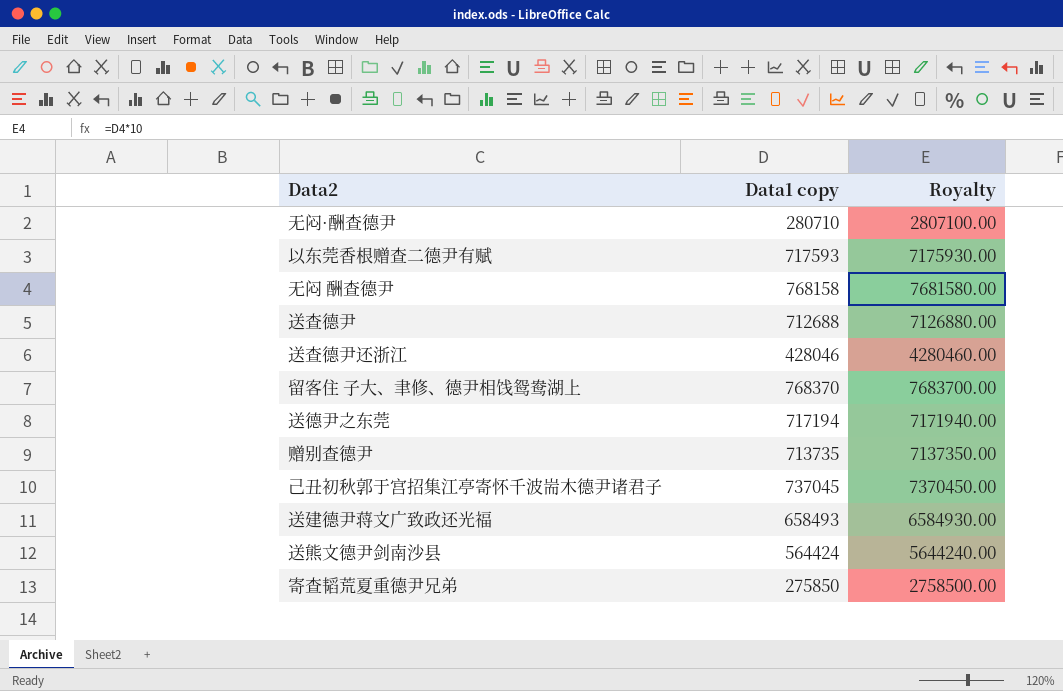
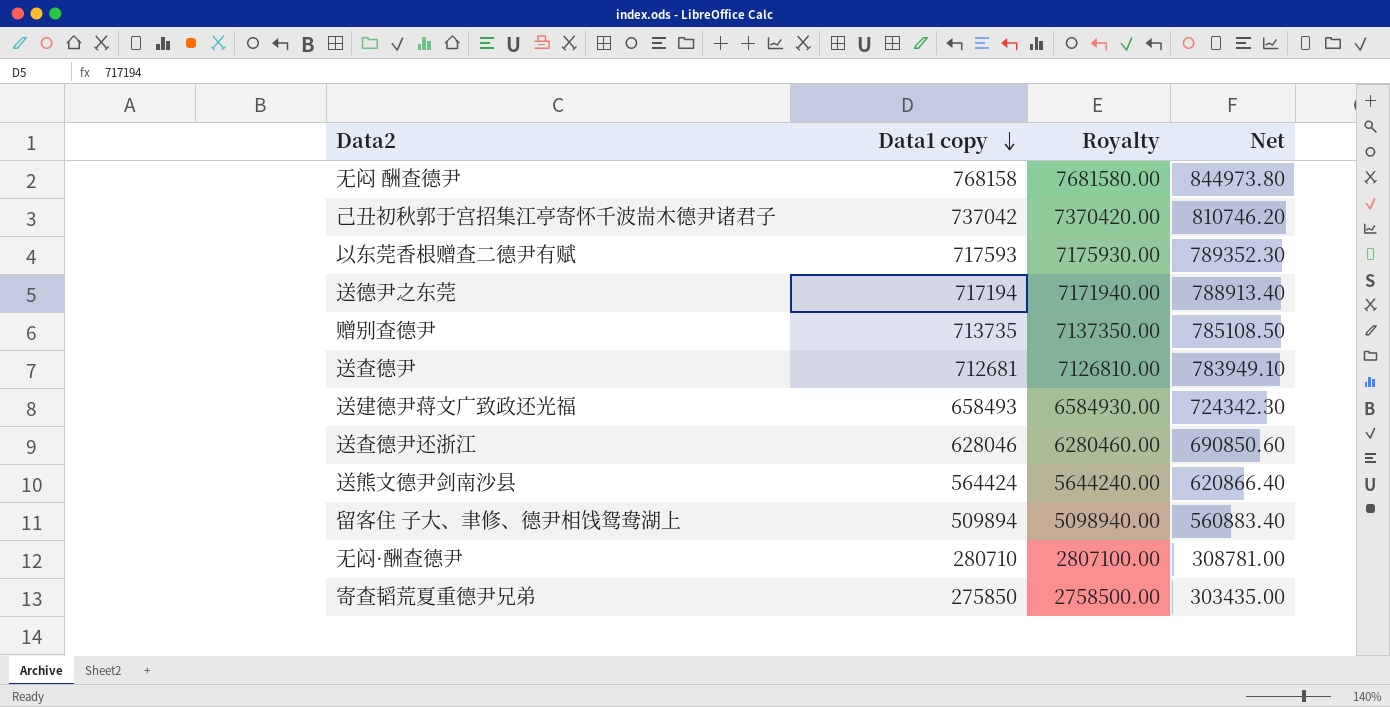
row order: none -> Data1 copy descending
column Net | formula: none -> [Data1 copy] * 1.1
己丑初秋郭于宫招集江亭寄怀千波耑木德尹诸君子 | Data1 copy: 737045 -> 737042
己丑初秋郭于宫招集江亭寄怀千波耑木德尹诸君子 | Royalty: 7370450.00 -> 7370420.00
送查德尹 | Data1 copy: 712688 -> 712681
送查德尹 | Royalty: 7126880.00 -> 7126810.00
送查德尹还浙江 | Data1 copy: 428046 -> 628046
送查德尹还浙江 | Royalty: 4280460.00 -> 6280460.00
留客住 子大、聿修、德尹相饯鸳鸯湖上 | Data1 copy: 768370 -> 509894
留客住 子大、聿修、德尹相饯鸳鸯湖上 | Royalty: 7683700.00 -> 5098940.00

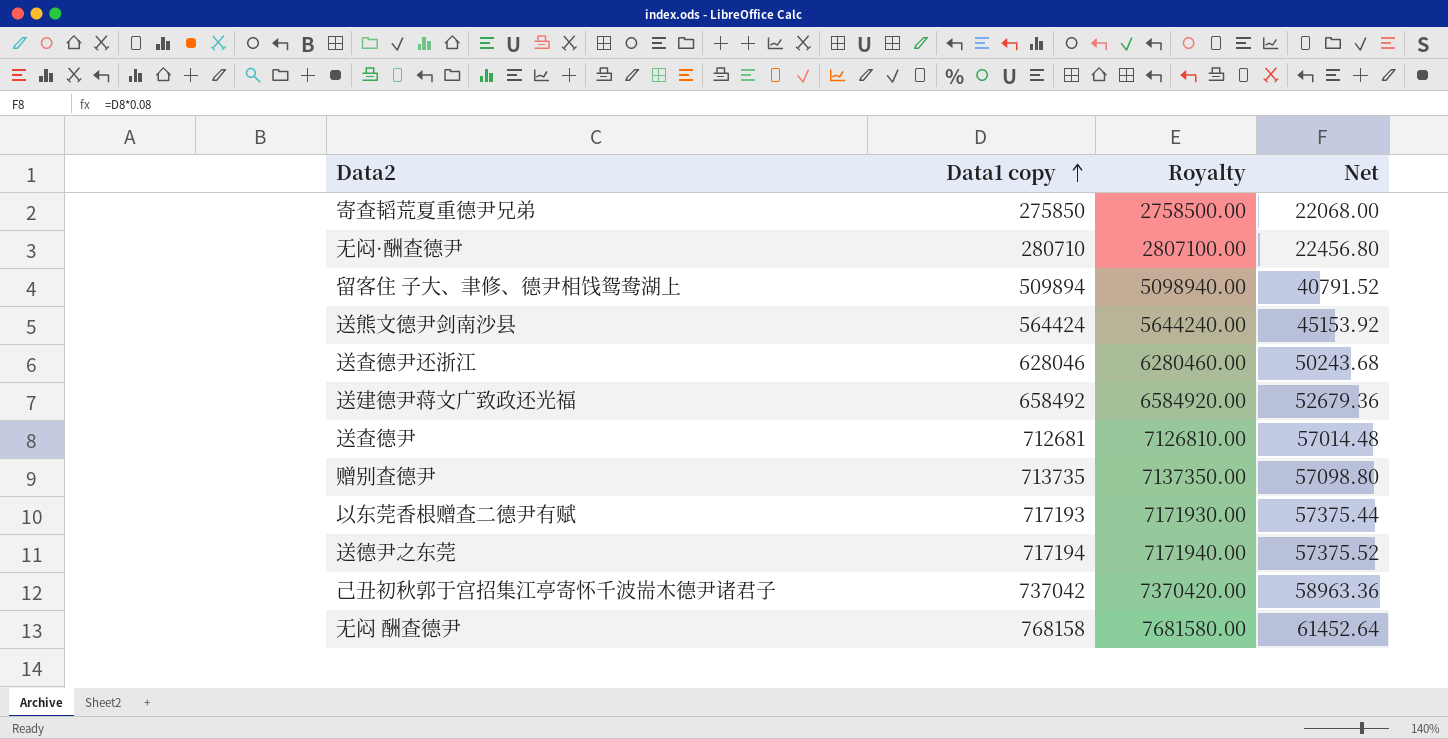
row order: Data1 copy descending -> Data1 copy ascending
column Net | formula: [Data1 copy] * 1.1 -> [Data1 copy] * 0.08
送建德尹蒋文广致政还光福 | Data1 copy: 658493 -> 658492
送建德尹蒋文广致政还光福 | Royalty: 6584930.00 -> 6584920.00
以东莞香根赠查二德尹有赋 | Data1 copy: 717593 -> 717193
以东莞香根赠查二德尹有赋 | Royalty: 7175930.00 -> 7171930.00

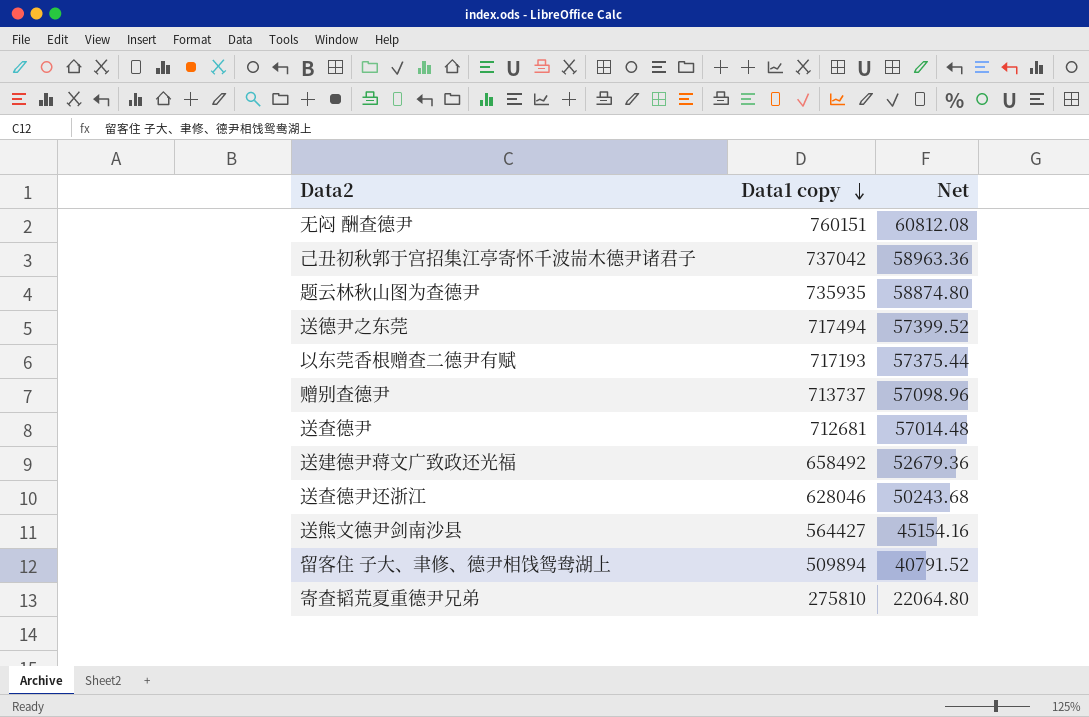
row order: Data1 copy ascending -> Data1 copy descending
column Royalty | formula: [Data1 copy] * 10 -> none
row 无闷·酬查德尹: 280710 | 2807100.00 | 22456.80 -> none
无闷 酬查德尹 | Data1 copy: 768158 -> 760151
无闷 酬查德尹 | Net: 61452.64 -> 60812.08
row 题云林秋山图为查德尹: none -> 735935 | 58874.80
送德尹之东莞 | Data1 copy: 717194 -> 717494
送德尹之东莞 | Net: 57375.52 -> 57399.52
赠别查德尹 | Data1 copy: 713735 -> 713737
赠别查德尹 | Net: 57098.80 -> 57098.96
送熊文德尹剑南沙县 | Data1 copy: 564424 -> 564427
送熊文德尹剑南沙县 | Net: 45153.92 -> 45154.16
寄查韬荒夏重德尹兄弟 | Data1 copy: 275850 -> 275810
寄查韬荒夏重德尹兄弟 | Net: 22068.00 -> 22064.80

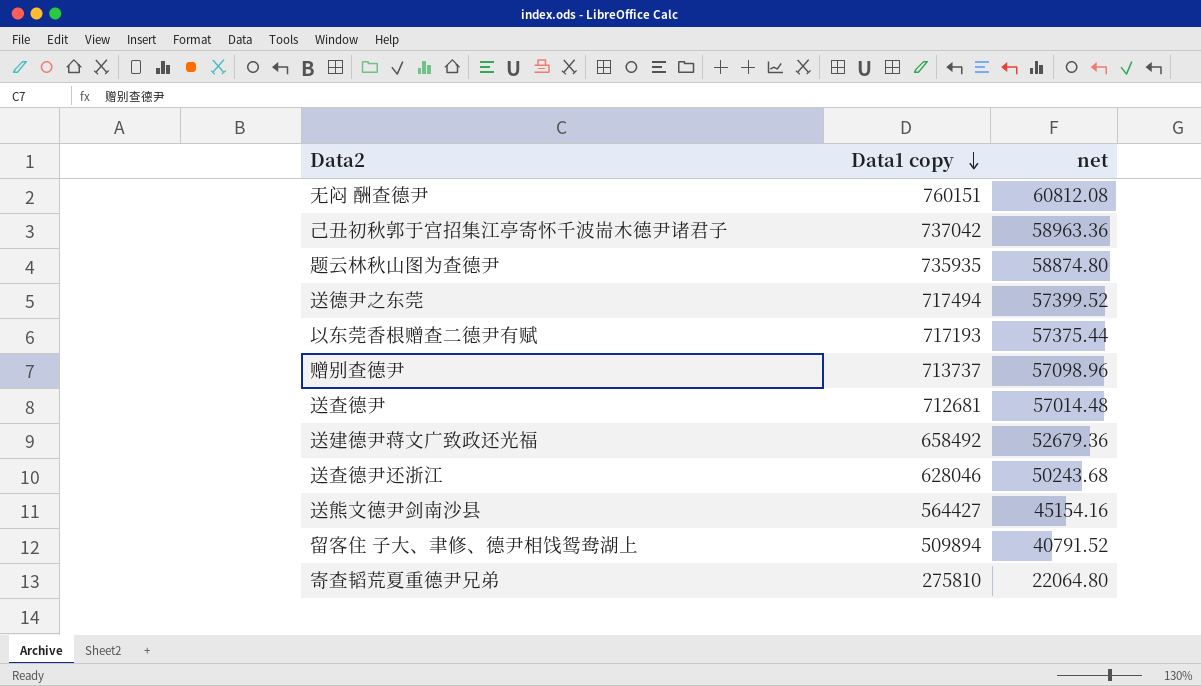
column name: Net -> net

